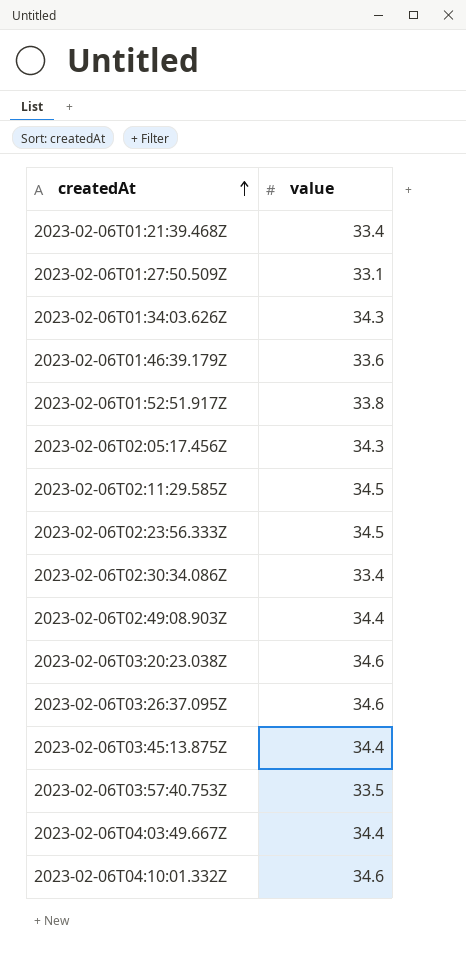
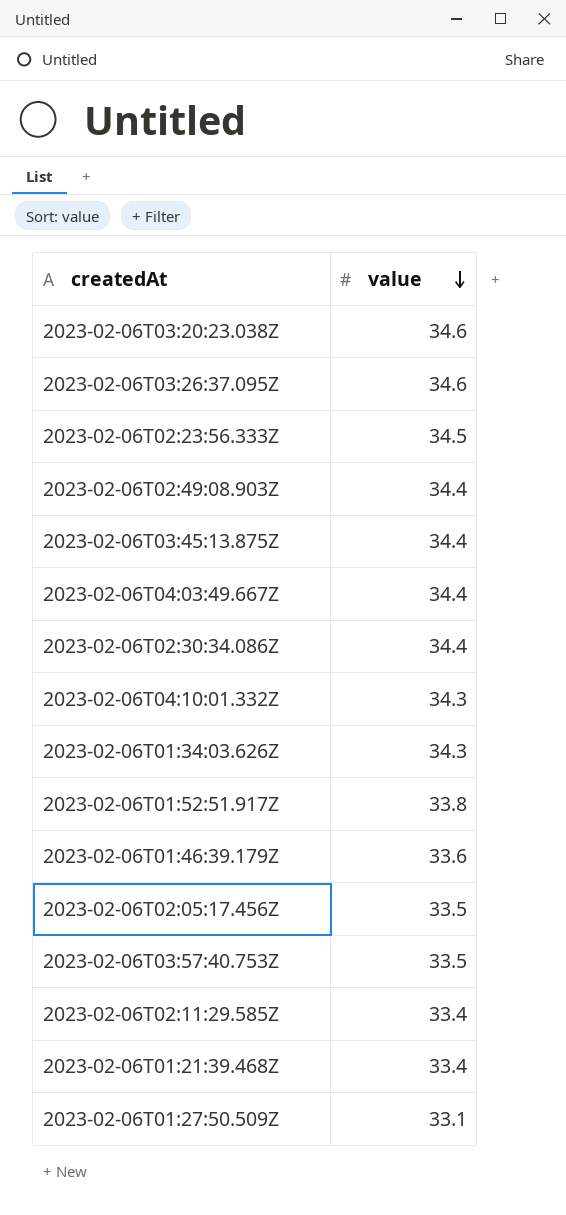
row order: createdAt ascending -> value descending
2023-02-06T02:30:34.086Z | value: 33.4 -> 34.4
2023-02-06T04:10:01.332Z | value: 34.6 -> 34.3
2023-02-06T02:05:17.456Z | value: 34.3 -> 33.5
2023-02-06T02:11:29.585Z | value: 34.5 -> 33.4

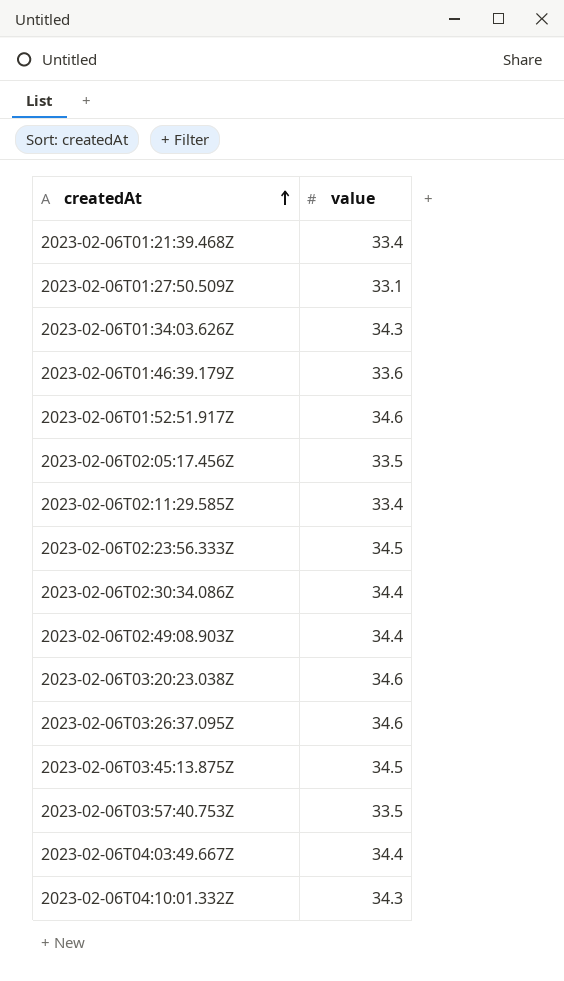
row order: value descending -> createdAt ascending
2023-02-06T01:52:51.917Z | value: 33.8 -> 34.6
2023-02-06T03:45:13.875Z | value: 34.4 -> 34.5

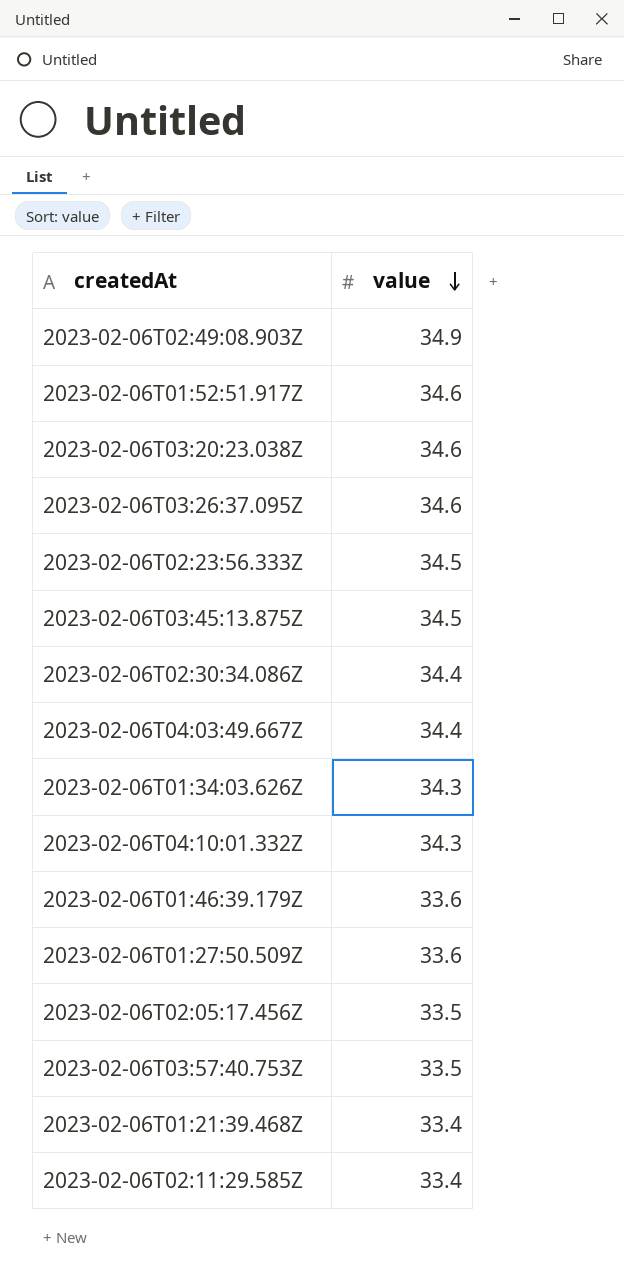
row order: createdAt ascending -> value descending
2023-02-06T02:49:08.903Z | value: 34.4 -> 34.9
2023-02-06T01:27:50.509Z | value: 33.1 -> 33.6

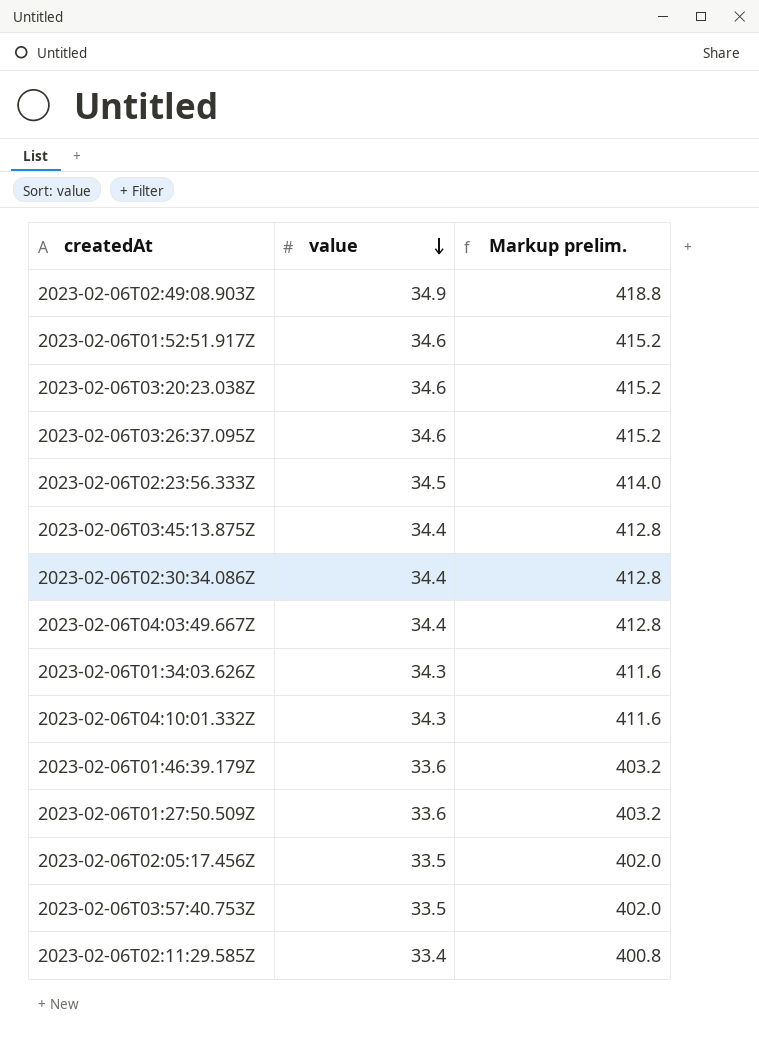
column Markup prelim. | formula: none -> [value] * 12
row 2023-02-06T01:21:39.468Z: 33.4 -> none
2023-02-06T03:45:13.875Z | value: 34.5 -> 34.4

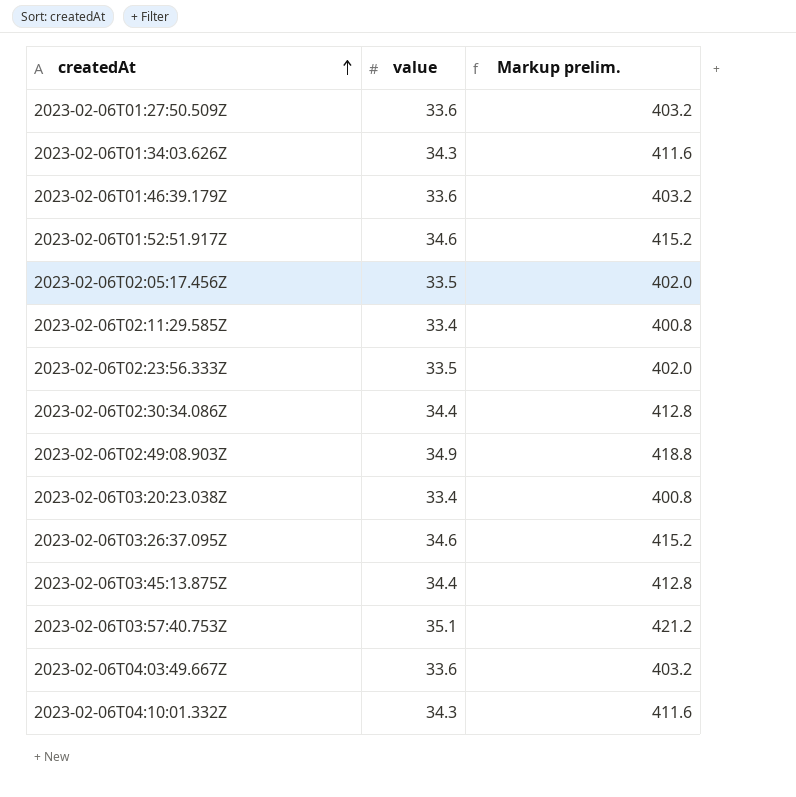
row order: value descending -> createdAt ascending
2023-02-06T02:23:56.333Z | value: 34.5 -> 33.5
2023-02-06T02:23:56.333Z | Markup prelim.: 414.0 -> 402.0
2023-02-06T03:20:23.038Z | value: 34.6 -> 33.4
2023-02-06T03:20:23.038Z | Markup prelim.: 415.2 -> 400.8
2023-02-06T03:57:40.753Z | value: 33.5 -> 35.1
2023-02-06T03:57:40.753Z | Markup prelim.: 402.0 -> 421.2
2023-02-06T04:03:49.667Z | value: 34.4 -> 33.6
2023-02-06T04:03:49.667Z | Markup prelim.: 412.8 -> 403.2

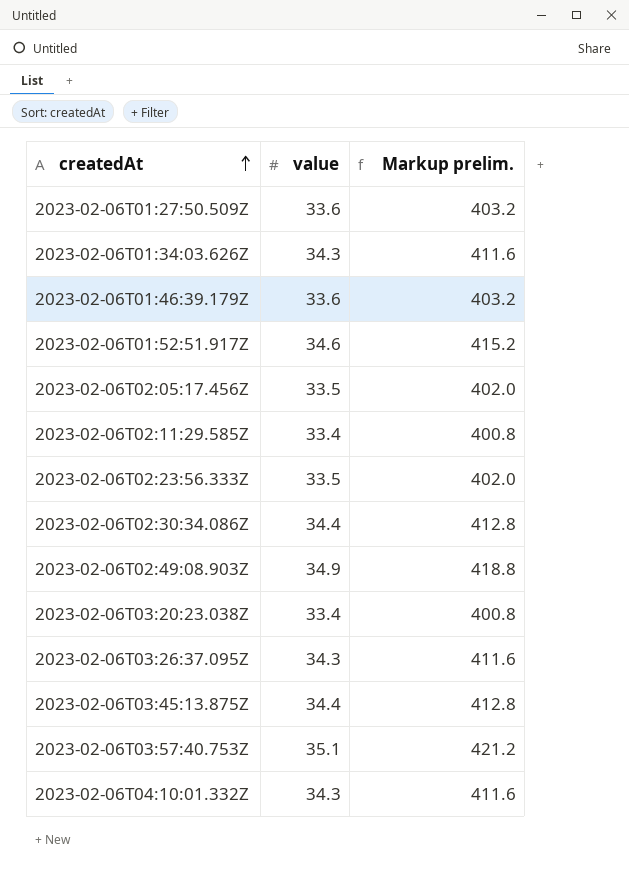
row 2023-02-06T04:03:49.667Z: 33.6 | 403.2 -> none
2023-02-06T03:26:37.095Z | value: 34.6 -> 34.3
2023-02-06T03:26:37.095Z | Markup prelim.: 415.2 -> 411.6

